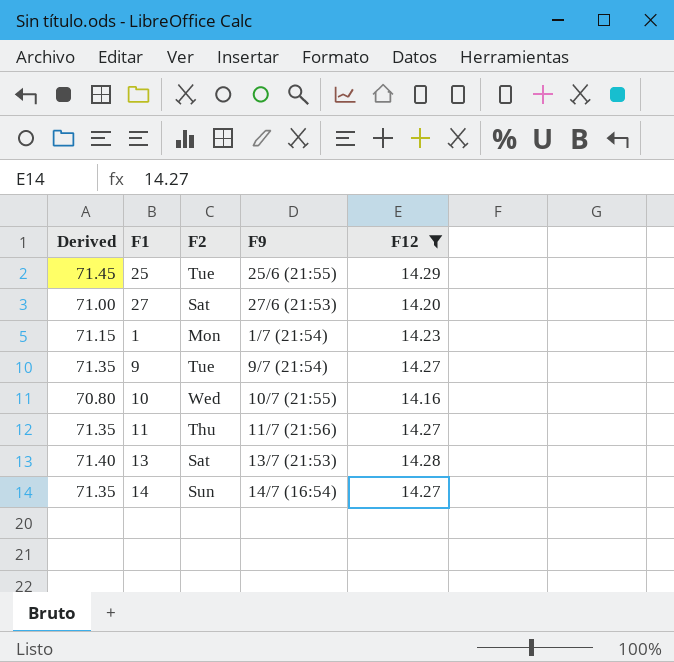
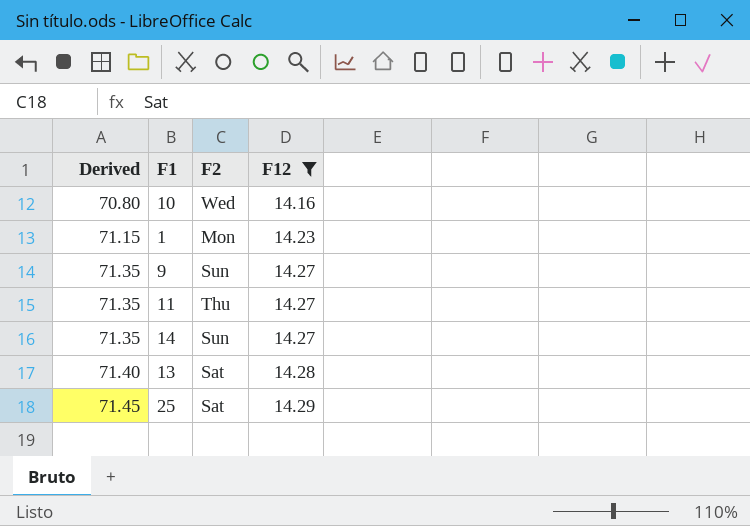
row order: none -> Derived ascending
column F9 | position: 4 -> none
row 27: 71.00 | Sat | 27/6 (21:53) | 14.20 -> none
9 | F2: Tue -> Sun
25 | F2: Tue -> Sat

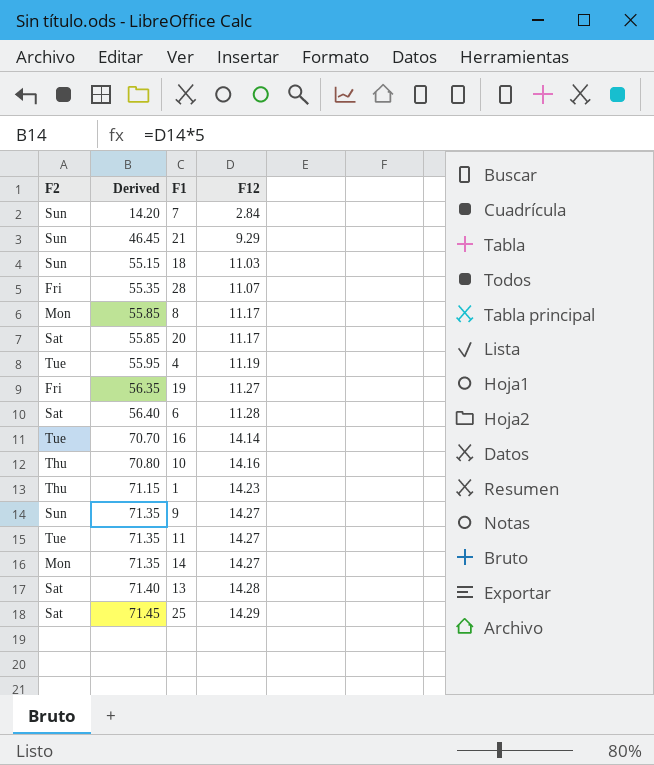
filter: F12 >= 14.16 -> none
column F2 | position: 3 -> 1
10 | F2: Wed -> Thu
1 | F2: Mon -> Thu
11 | F2: Thu -> Tue
14 | F2: Sun -> Mon

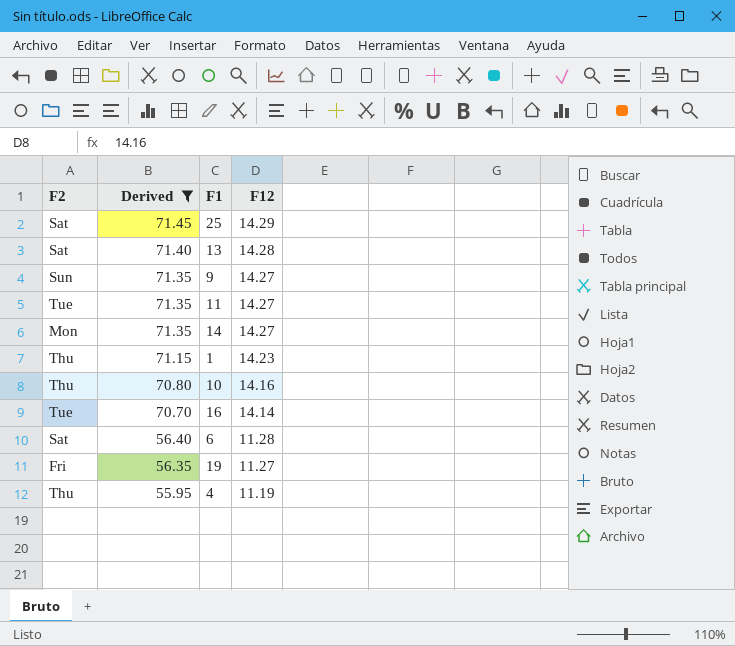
filter: none -> Derived >= 55.95
row order: Derived ascending -> Derived descending
4 | F2: Tue -> Thu

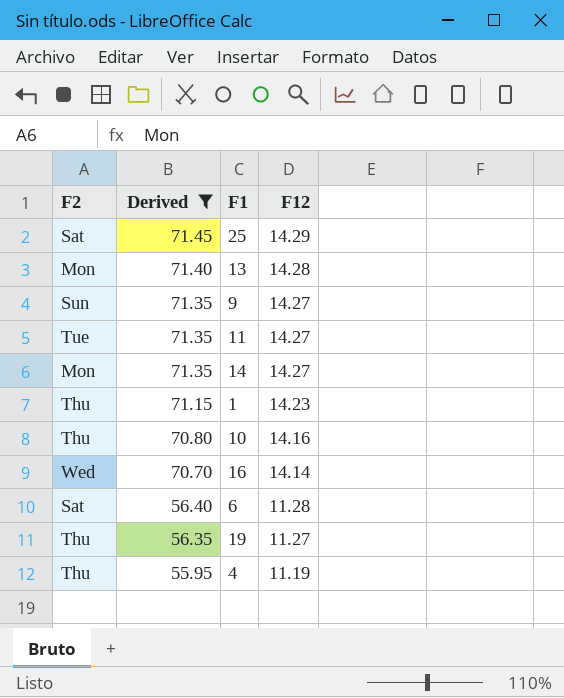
13 | F2: Sat -> Mon
16 | F2: Tue -> Wed
19 | F2: Fri -> Thu

